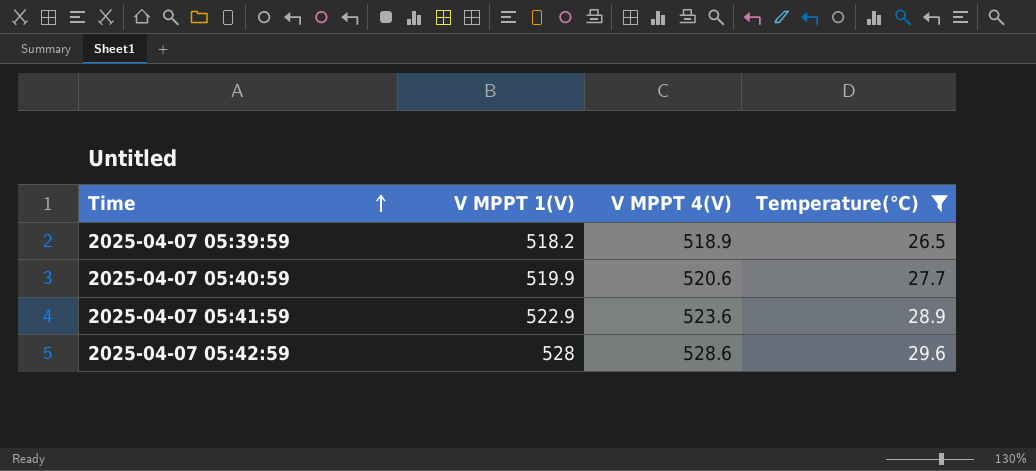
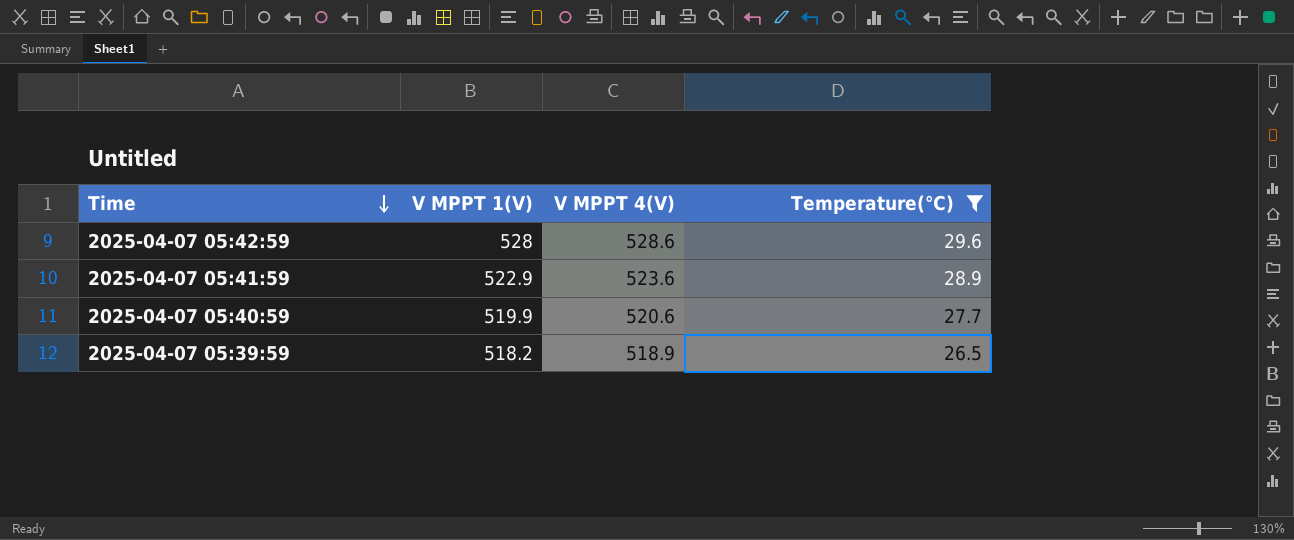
row order: Time ascending -> Time descending

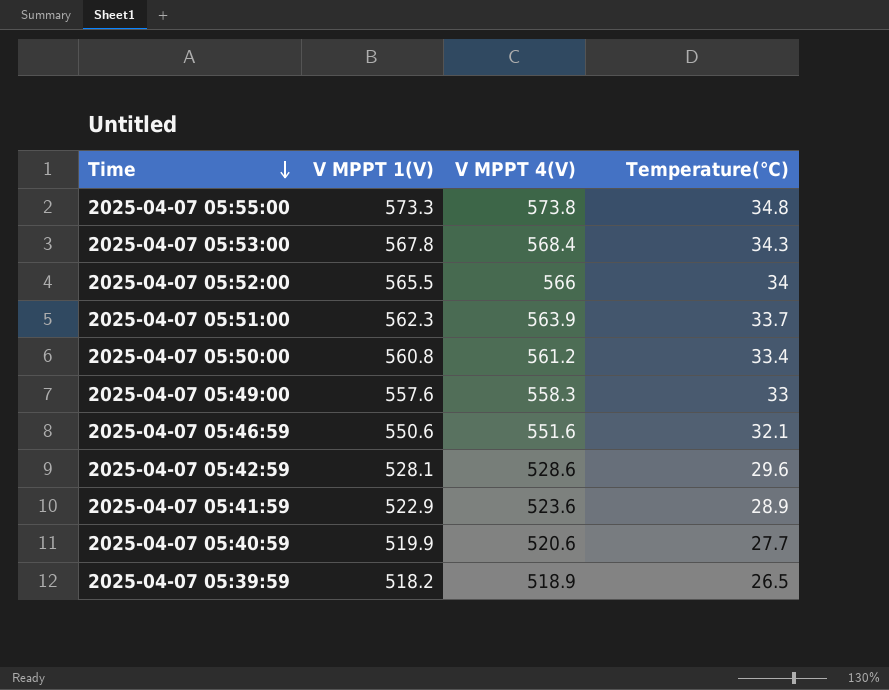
filter: Temperature(℃) <= 29.6 -> none
2025-04-07 05:42:59 | V MPPT 1(V): 528 -> 528.1

